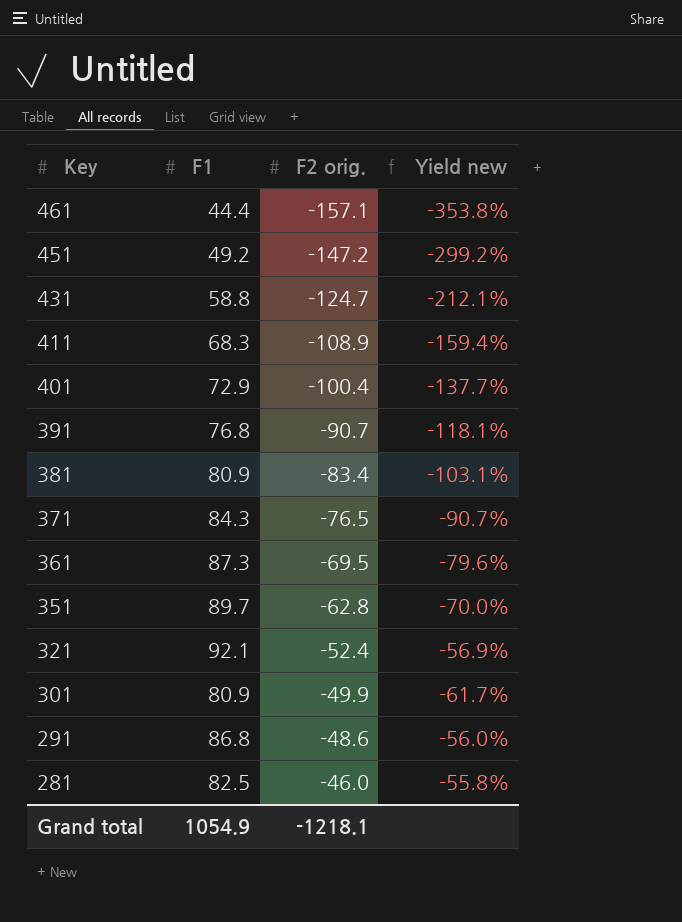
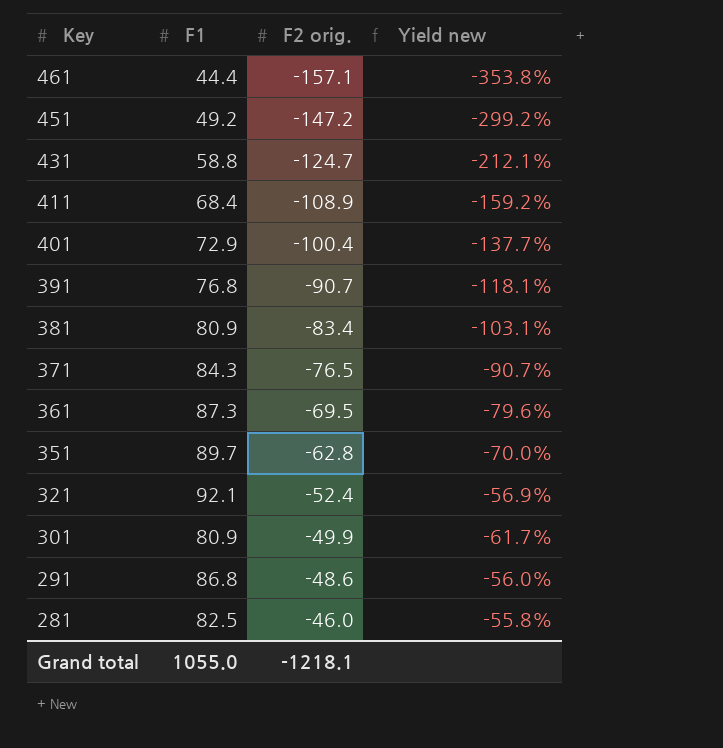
411 | F1: 68.3 -> 68.4
411 | Yield new: -159.4% -> -159.2%
Grand total | F1: 1054.9 -> 1055.0

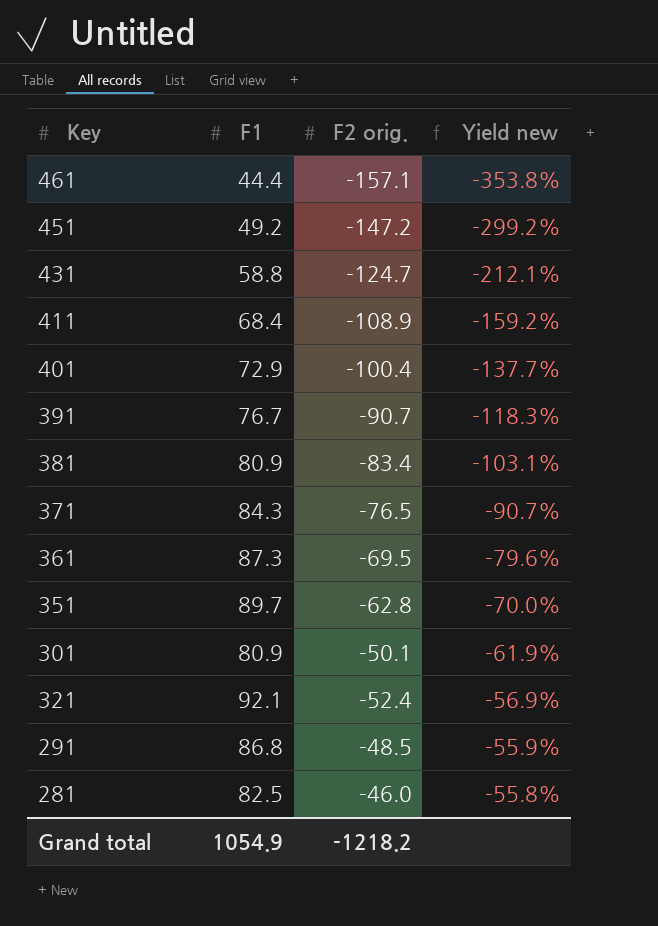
row order: Key descending -> Yield new ascending
391 | F1: 76.8 -> 76.7
391 | Yield new: -118.1% -> -118.3%
301 | F2 orig.: -49.9 -> -50.1
301 | Yield new: -61.7% -> -61.9%
291 | F2 orig.: -48.6 -> -48.5
291 | Yield new: -56.0% -> -55.9%
Grand total | F1: 1055.0 -> 1054.9
Grand total | F2 orig.: -1218.1 -> -1218.2

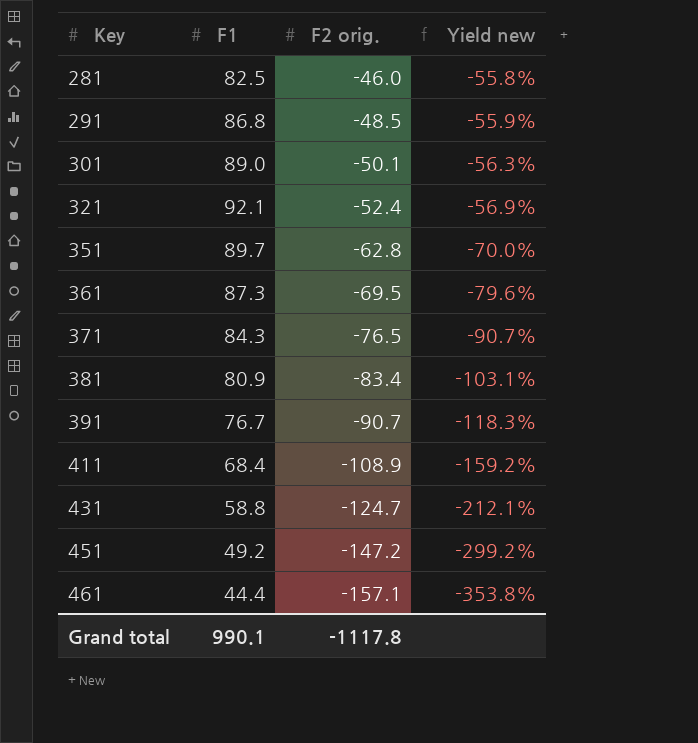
row order: Yield new ascending -> Key ascending
row 401: 72.9 | -100.4 | -137.7% -> none
301 | F1: 80.9 -> 89.0
301 | Yield new: -61.9% -> -56.3%
Grand total | F1: 1054.9 -> 990.1
Grand total | F2 orig.: -1218.2 -> -1117.8

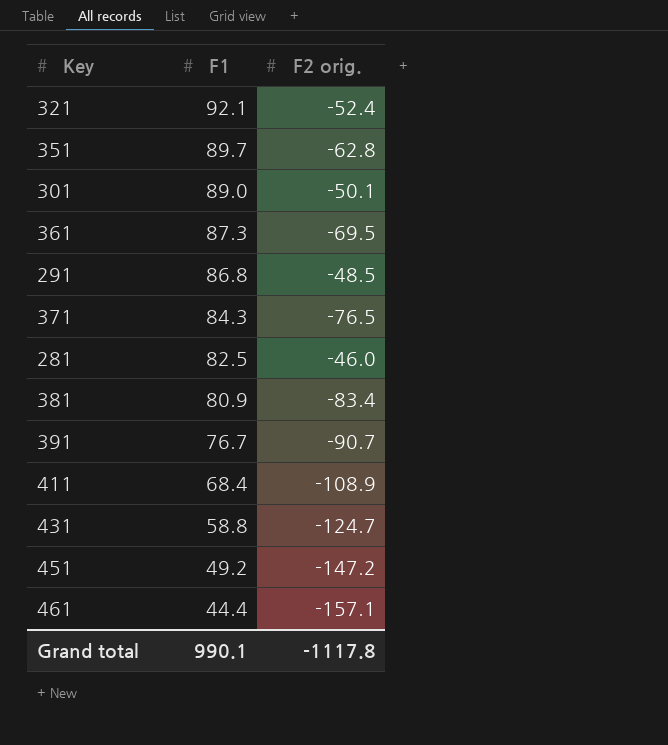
row order: Key ascending -> F1 descending
column Yield new | formula: [F2 orig.] / [F1] -> none

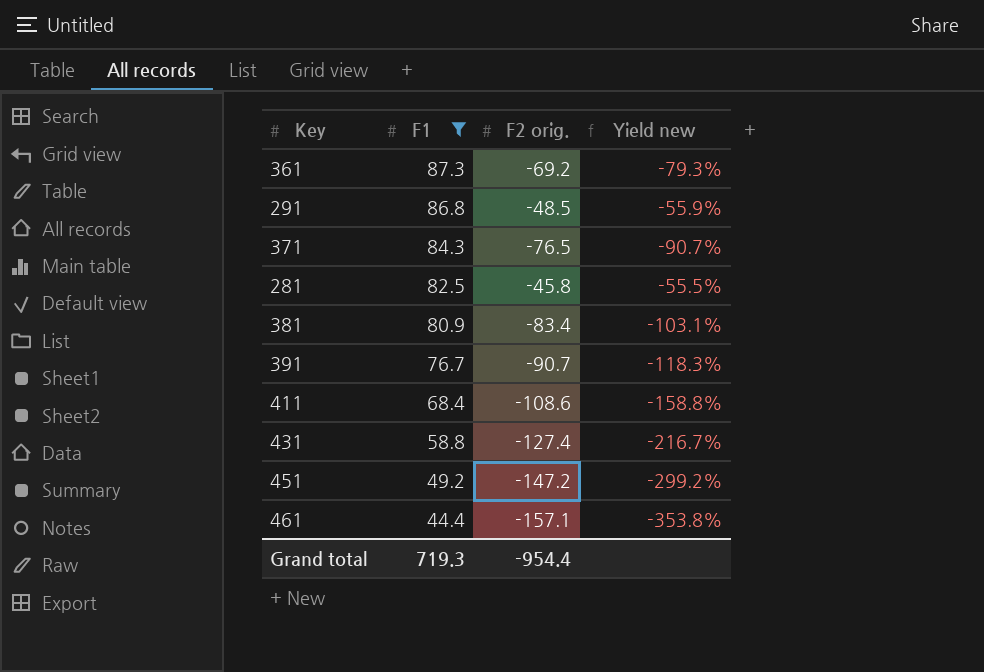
filter: none -> F1 <= 87.3
column Yield new | formula: none -> [F2 orig.] / [F1]
361 | F2 orig.: -69.5 -> -69.2
281 | F2 orig.: -46.0 -> -45.8
411 | F2 orig.: -108.9 -> -108.6
431 | F2 orig.: -124.7 -> -127.4
Grand total | F1: 990.1 -> 719.3
Grand total | F2 orig.: -1117.8 -> -954.4

